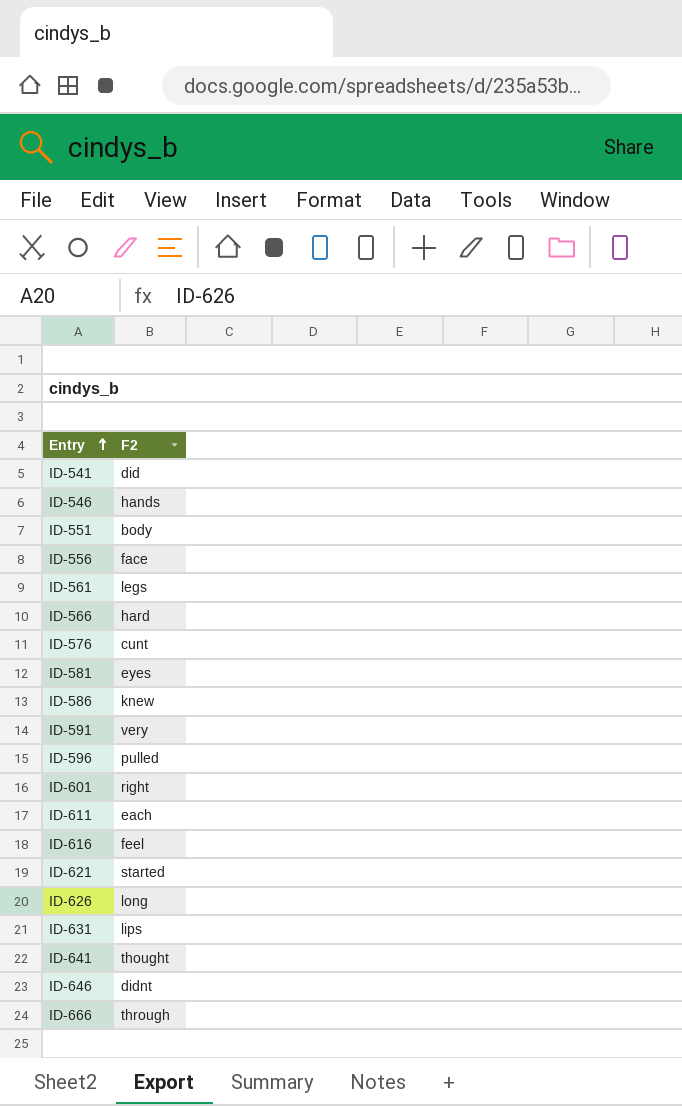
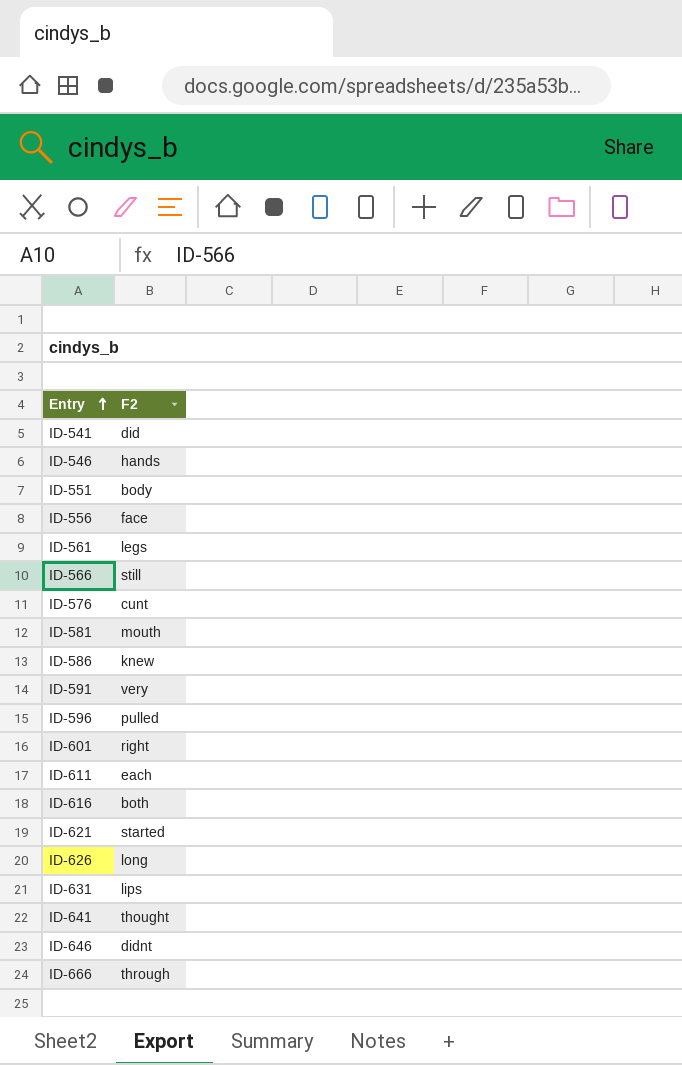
ID-566 | F2: hard -> still
ID-581 | F2: eyes -> mouth
ID-616 | F2: feel -> both

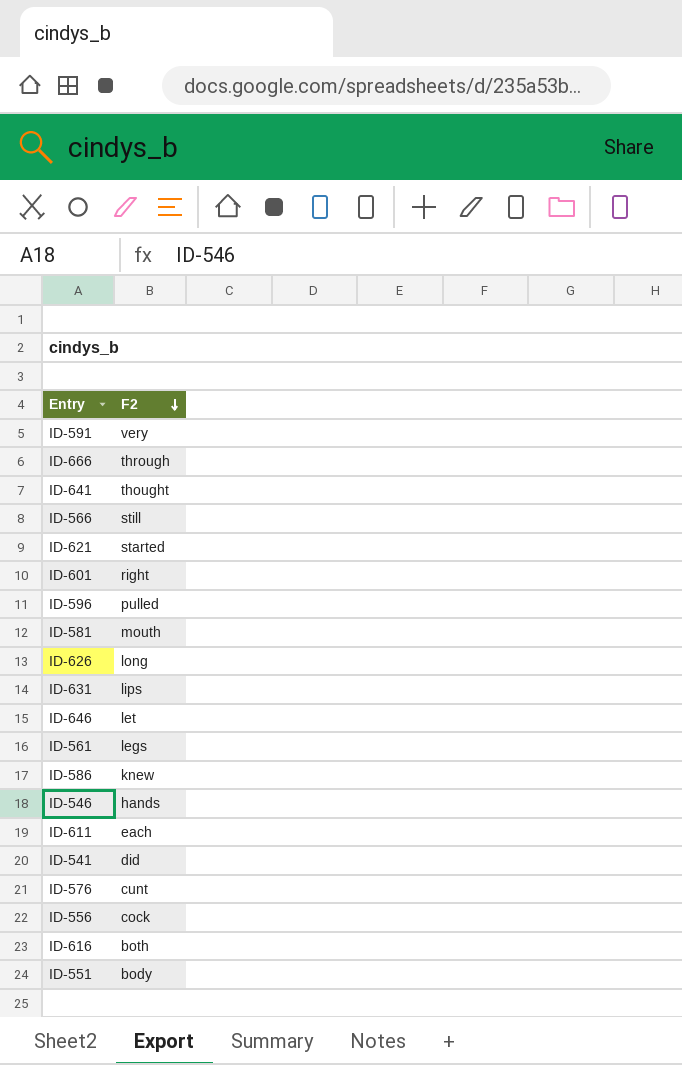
row order: Entry ascending -> F2 descending
ID-646 | F2: didnt -> let
ID-556 | F2: face -> cock

